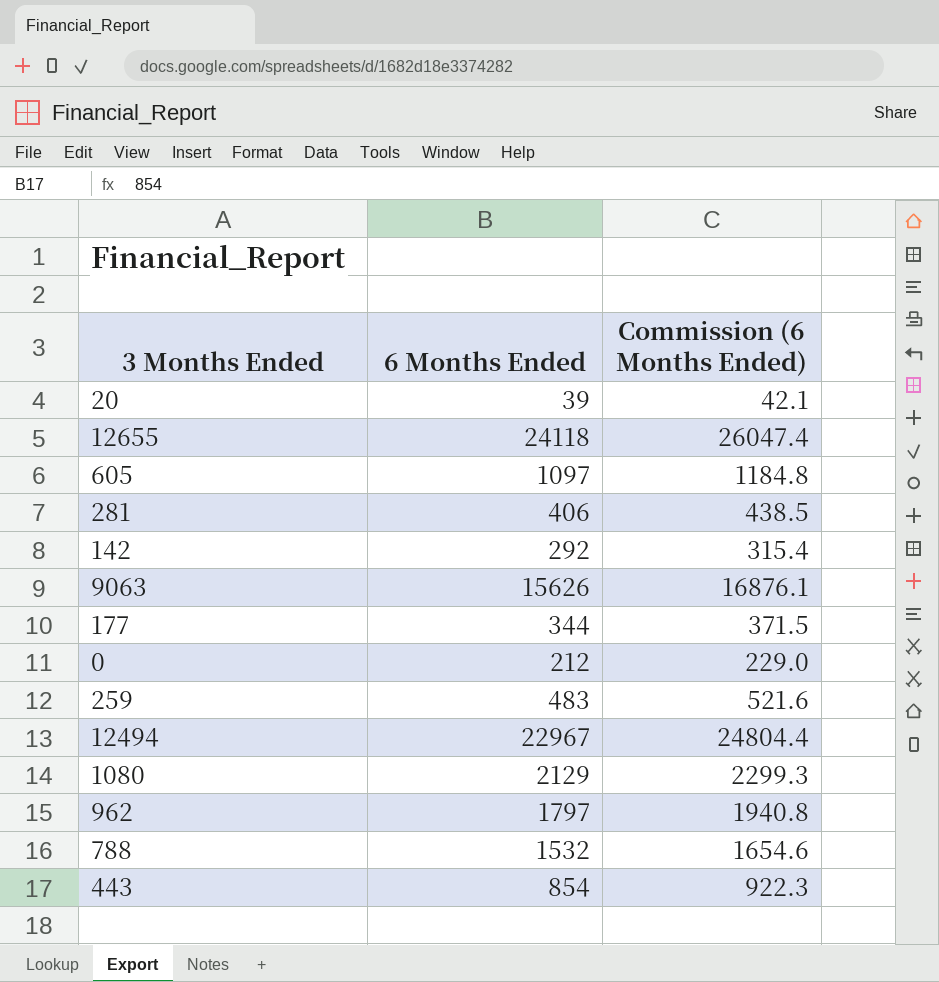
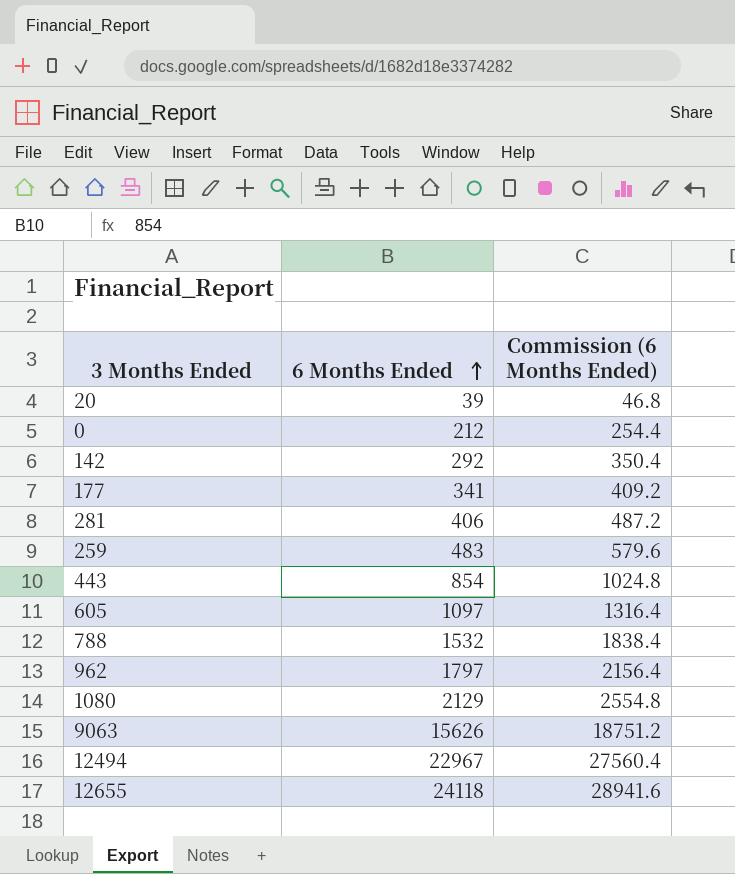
row order: none -> 6 Months Ended ascending
column Commission (6 Months Ended) | formula: [6 Months Ended] * 1.08 -> [6 Months Ended] * 1.2
177 | 6 Months Ended: 344 -> 341

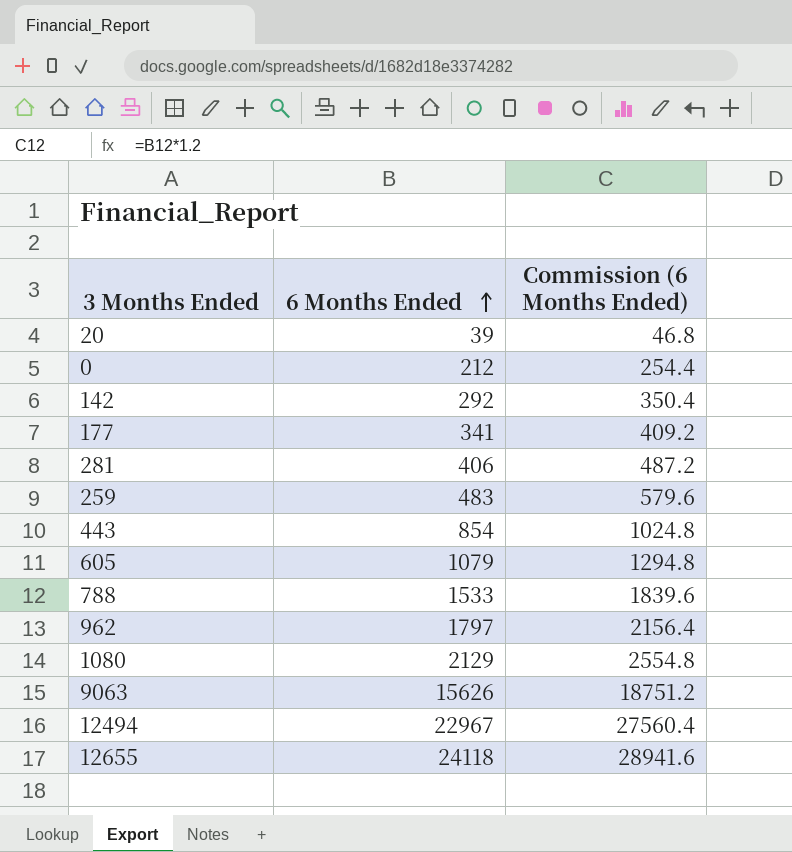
605 | 6 Months Ended: 1097 -> 1079
605 | Commission (6 Months Ended): 1316.4 -> 1294.8
788 | 6 Months Ended: 1532 -> 1533
788 | Commission (6 Months Ended): 1838.4 -> 1839.6

